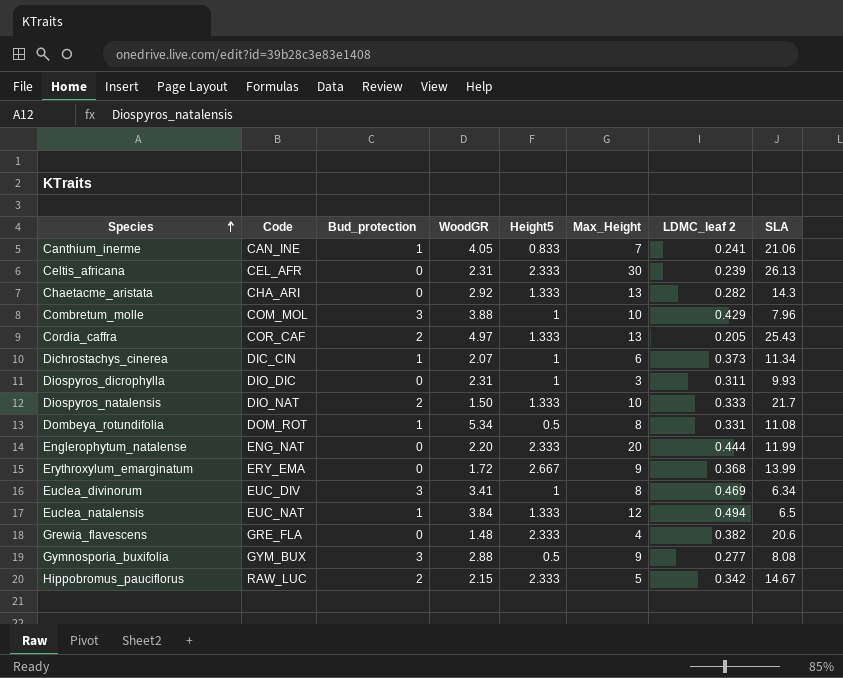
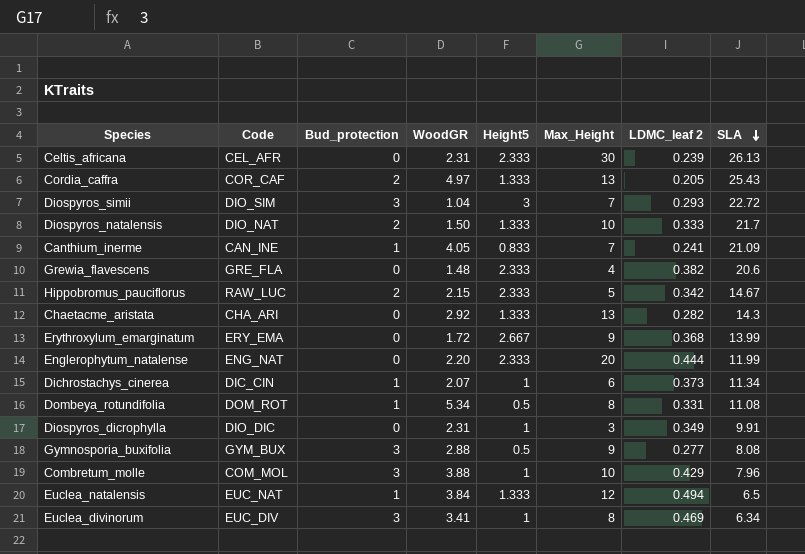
row order: Species ascending -> SLA descending
row Diospyros_simii: none -> DIO_SIM | 3 | 1.04 | 3 | 7 | 0.293 | 22.72
Canthium_inerme | SLA: 21.06 -> 21.09
Diospyros_dicrophylla | LDMC_leaf 2: 0.311 -> 0.349
Diospyros_dicrophylla | SLA: 9.93 -> 9.91

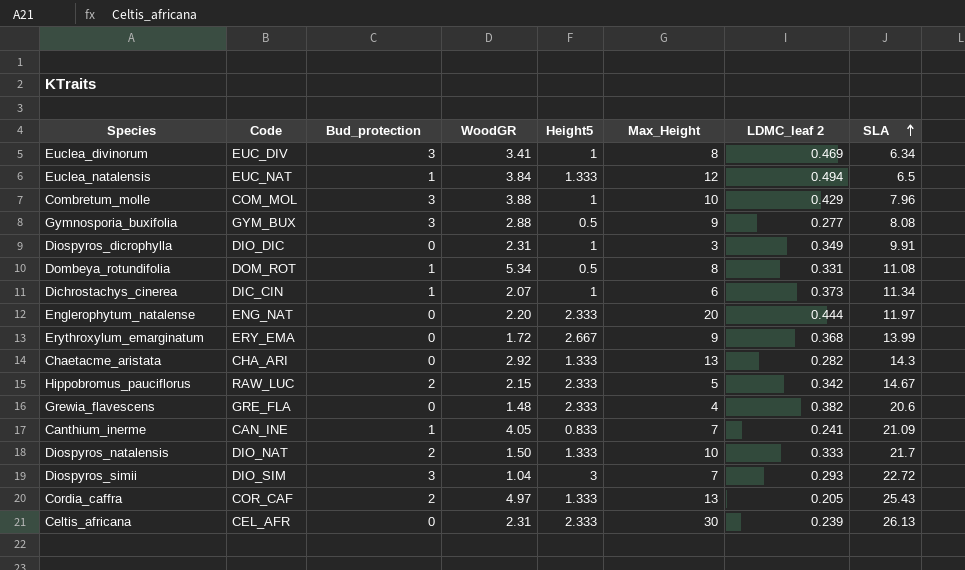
row order: SLA descending -> SLA ascending
Englerophytum_natalense | SLA: 11.99 -> 11.97

